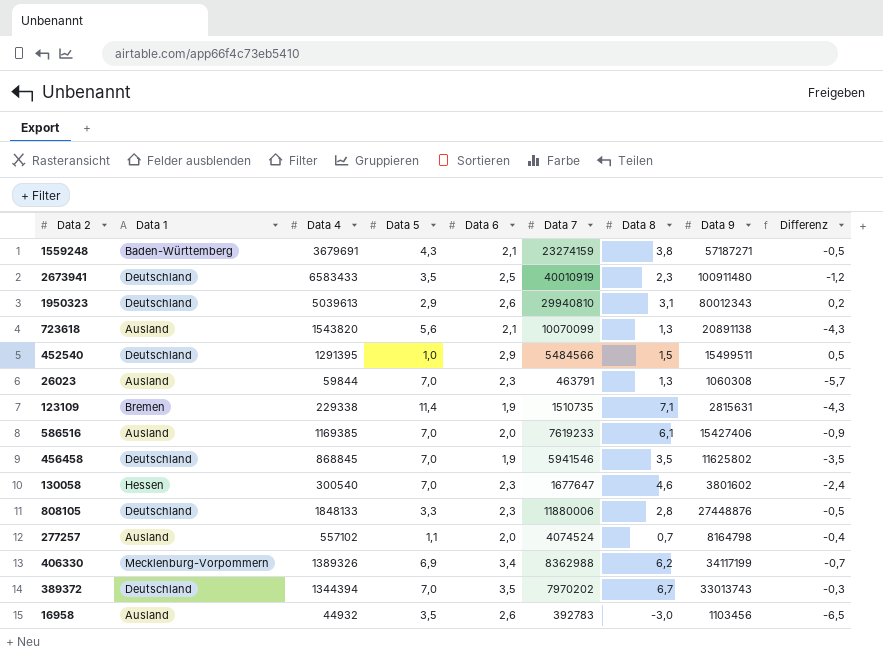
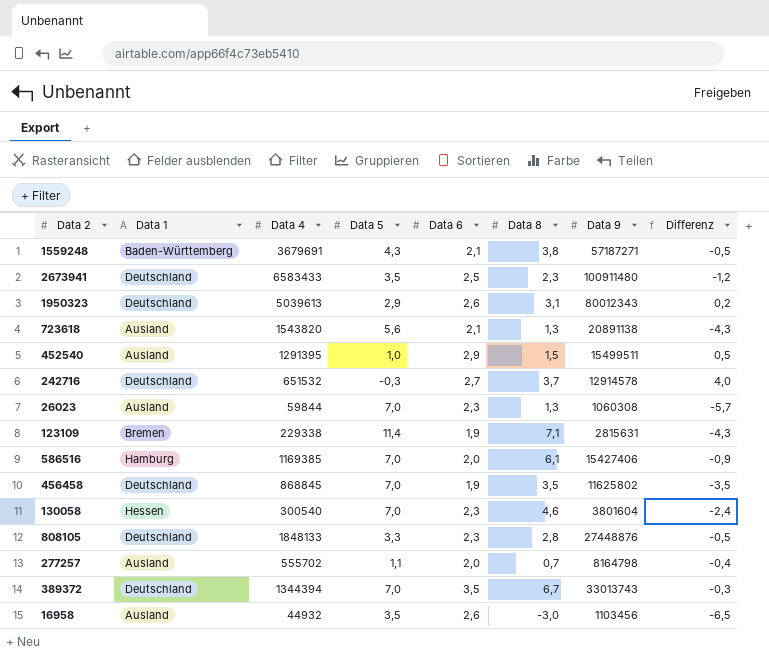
column Data 7 | position: 6 -> none
row 406330: Mecklenburg-Vorpommern | 1389326 | 6,9 | 3,4 | 8362988 | 6,2 | 34117199 | -0,7 -> none
452540 | Data 1: Deutschland -> Ausland
row 242716: none -> Deutschland | 651532 | -0,3 | 2,7 | 3,7 | 12914578 | 4,0
586516 | Data 1: Ausland -> Hamburg
130058 | Data 9: 3801602 -> 3801604
277257 | Data 4: 557102 -> 555702

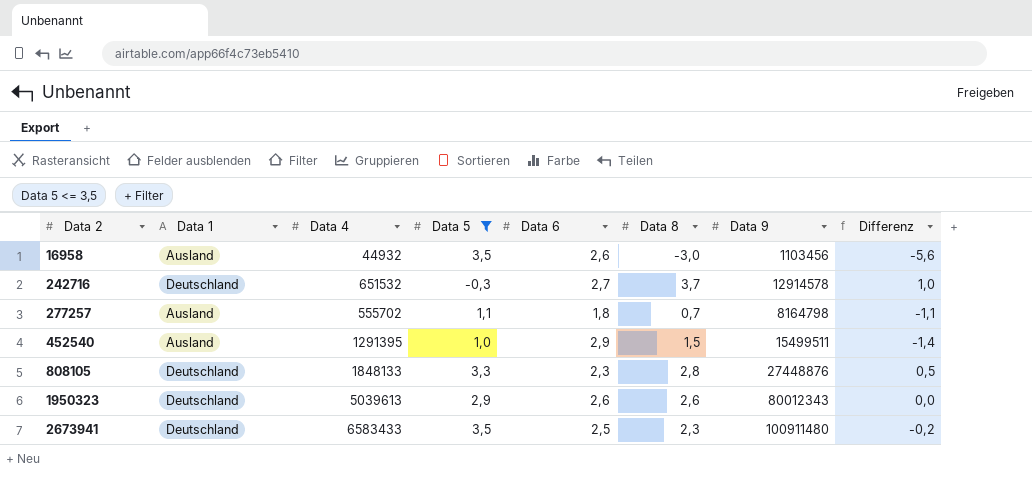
filter: none -> Data 5 <= 3,5
row order: none -> Data 2 ascending
column Differenz | formula: [Data 8] - [Data 5] -> [Data 8] - [Data 6]
277257 | Data 6: 2,0 -> 1,8
1950323 | Data 8: 3,1 -> 2,6

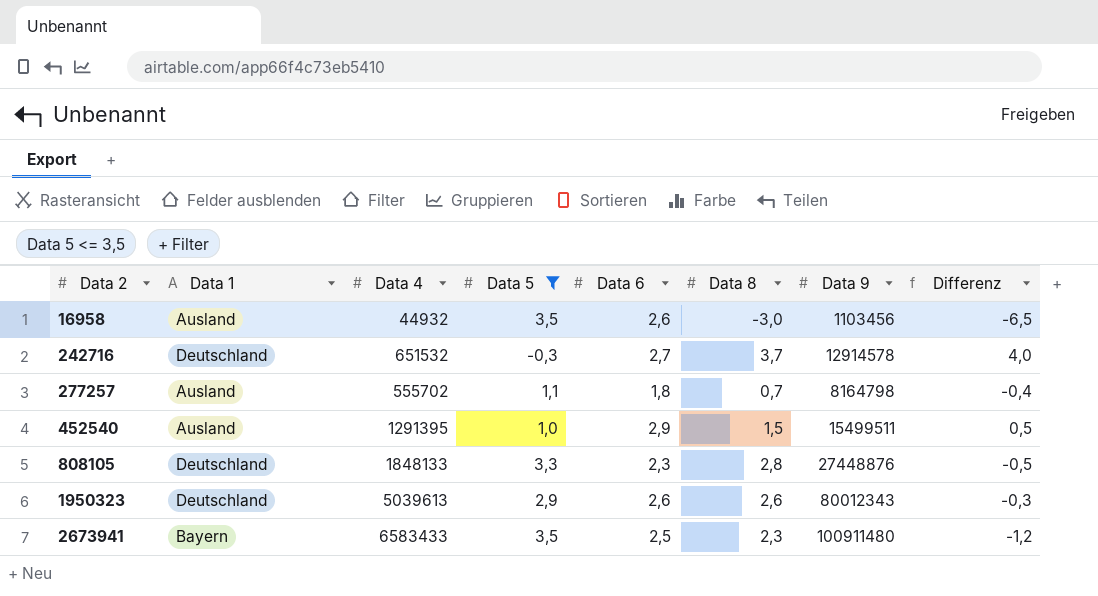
column Differenz | formula: [Data 8] - [Data 6] -> [Data 8] - [Data 5]
2673941 | Data 1: Deutschland -> Bayern

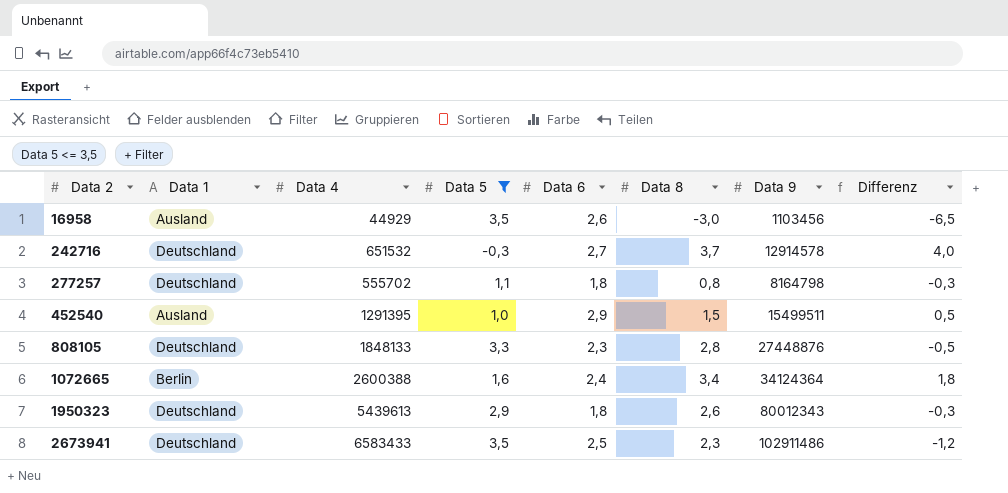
16958 | Data 4: 44932 -> 44929
277257 | Data 1: Ausland -> Deutschland
277257 | Data 8: 0,7 -> 0,8
277257 | Differenz: -0,4 -> -0,3
row 1072665: none -> Berlin | 2600388 | 1,6 | 2,4 | 3,4 | 34124364 | 1,8
1950323 | Data 4: 5039613 -> 5439613
1950323 | Data 6: 2,6 -> 1,8
2673941 | Data 1: Bayern -> Deutschland
2673941 | Data 9: 100911480 -> 102911486

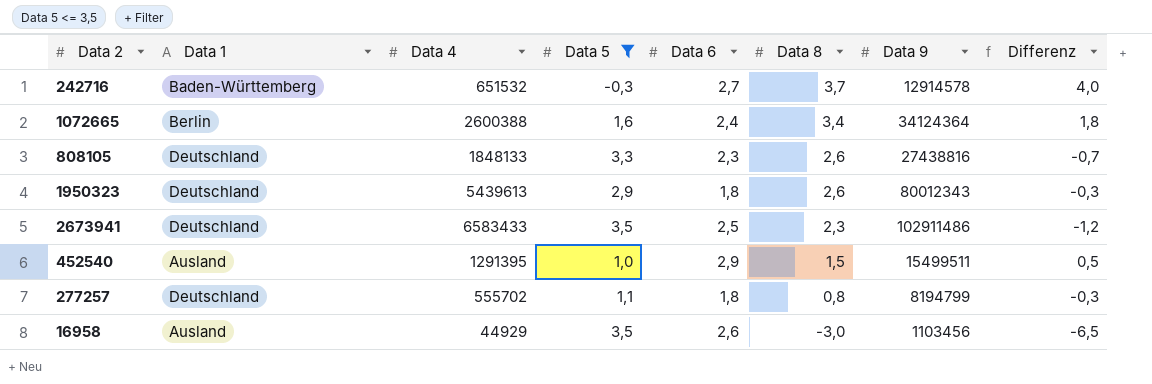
row order: Data 2 ascending -> Data 8 descending
242716 | Data 1: Deutschland -> Baden-Württemberg
808105 | Data 8: 2,8 -> 2,6
808105 | Data 9: 27448876 -> 27438816
808105 | Differenz: -0,5 -> -0,7
277257 | Data 9: 8164798 -> 8194799

